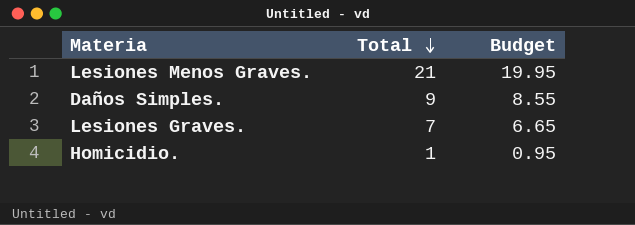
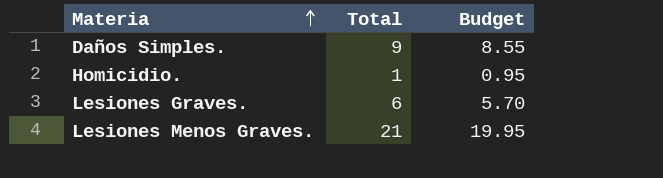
row order: Total descending -> Materia ascending
Lesiones Graves. | Total: 7 -> 6
Lesiones Graves. | Budget: 6.65 -> 5.70

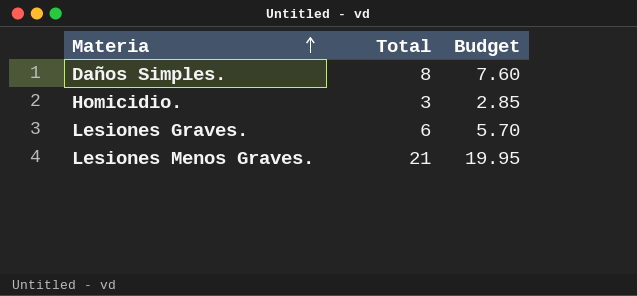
Daños Simples. | Total: 9 -> 8
Daños Simples. | Budget: 8.55 -> 7.60
Homicidio. | Total: 1 -> 3
Homicidio. | Budget: 0.95 -> 2.85

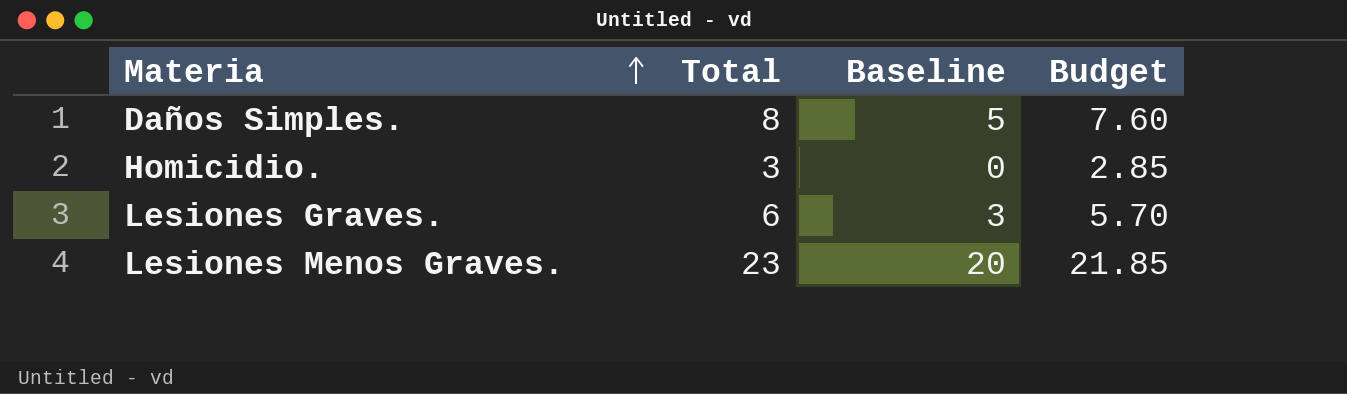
column Baseline | formula: none -> [Total] - 3
Lesiones Menos Graves. | Total: 21 -> 23
Lesiones Menos Graves. | Budget: 19.95 -> 21.85

